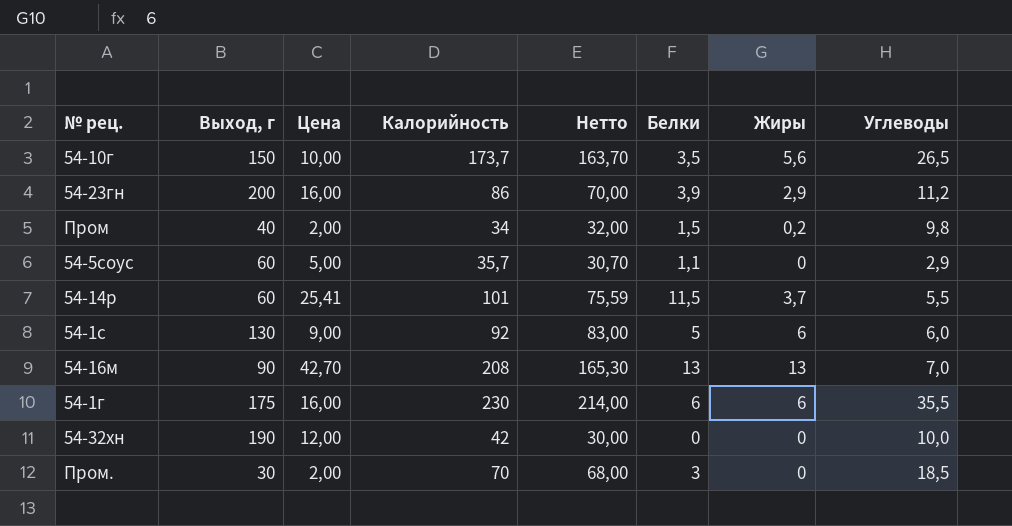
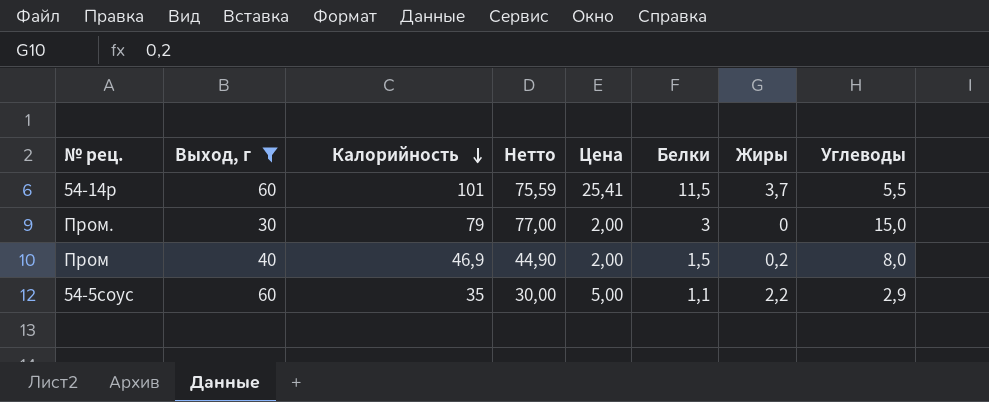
filter: none -> Выход, г <= 60
row order: none -> Калорийность descending
column Цена | position: 3 -> 5
Пром. | Калорийность: 70 -> 79
Пром. | Нетто: 68,00 -> 77,00
Пром. | Углеводы: 18,5 -> 15,0
Пром | Калорийность: 34 -> 46,9
Пром | Нетто: 32,00 -> 44,90
Пром | Углеводы: 9,8 -> 8,0
54-5соус | Калорийность: 35,7 -> 35
54-5соус | Нетто: 30,70 -> 30,00
54-5соус | Жиры: 0 -> 2,2

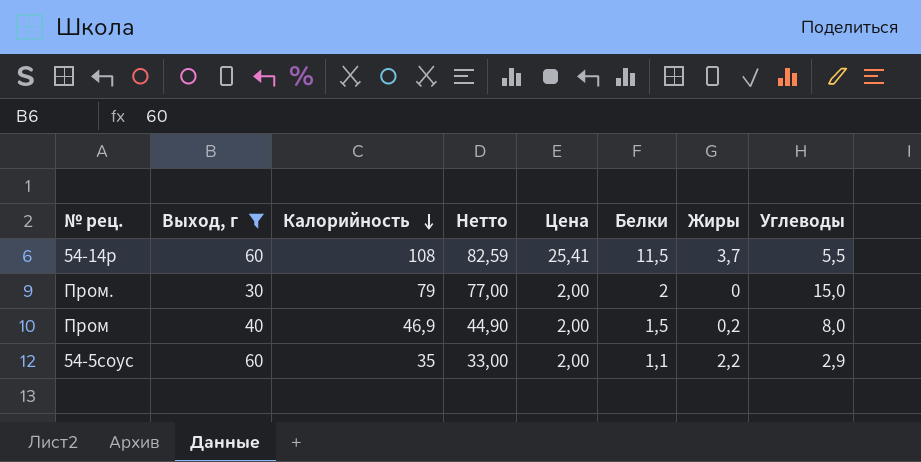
54-14р | Калорийность: 101 -> 108
54-14р | Нетто: 75,59 -> 82,59
Пром. | Белки: 3 -> 2
54-5соус | Нетто: 30,00 -> 33,00
54-5соус | Цена: 5,00 -> 2,00

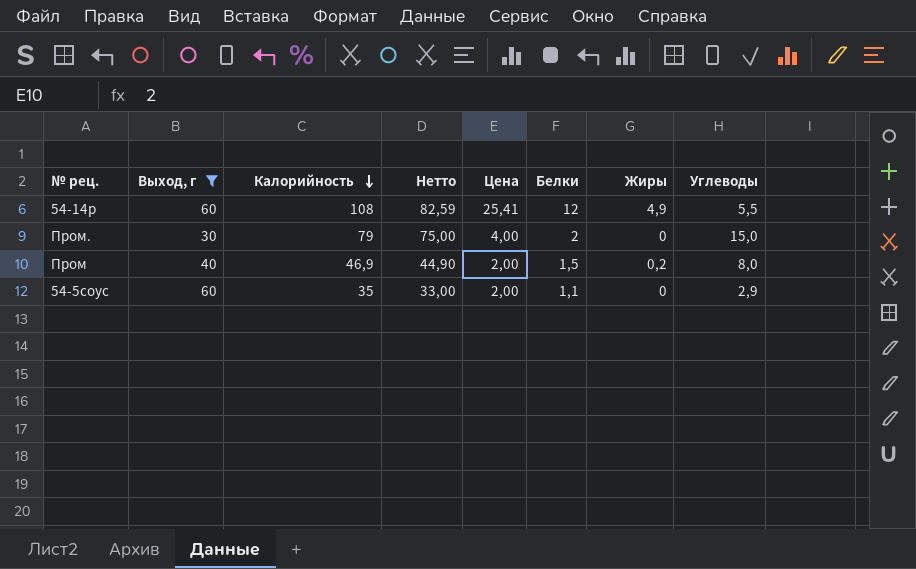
54-14р | Белки: 11,5 -> 12
54-14р | Жиры: 3,7 -> 4,9
Пром. | Нетто: 77,00 -> 75,00
Пром. | Цена: 2,00 -> 4,00
54-5соус | Жиры: 2,2 -> 0

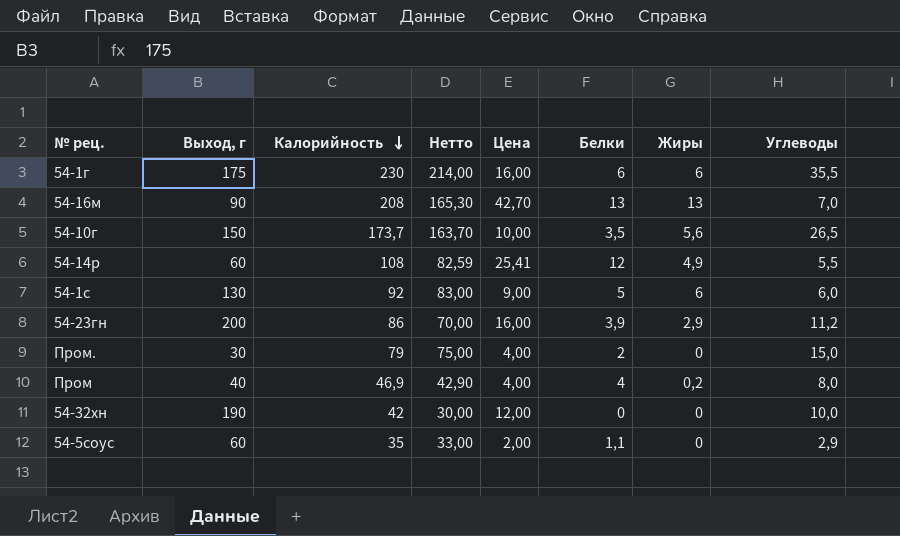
filter: Выход, г <= 60 -> none
Пром | Нетто: 44,90 -> 42,90
Пром | Цена: 2,00 -> 4,00
Пром | Белки: 1,5 -> 4

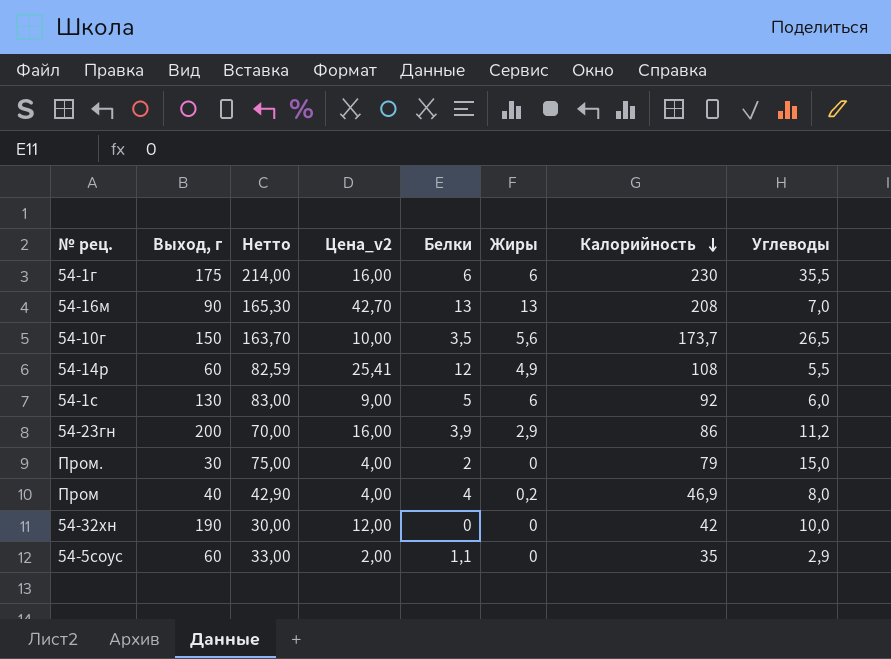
column name: Цена -> Цена_v2
column Калорийность | position: 3 -> 7

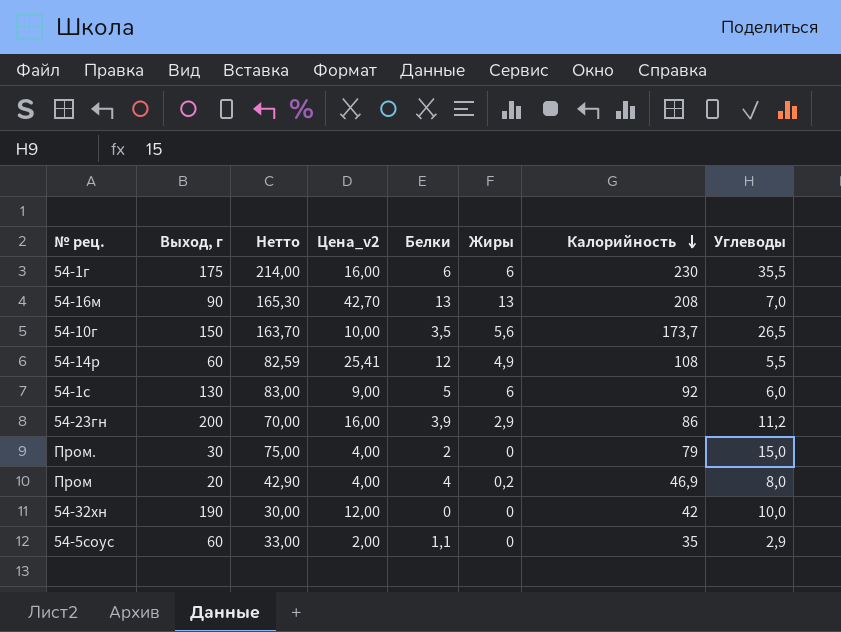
Пром | Выход, г: 40 -> 20

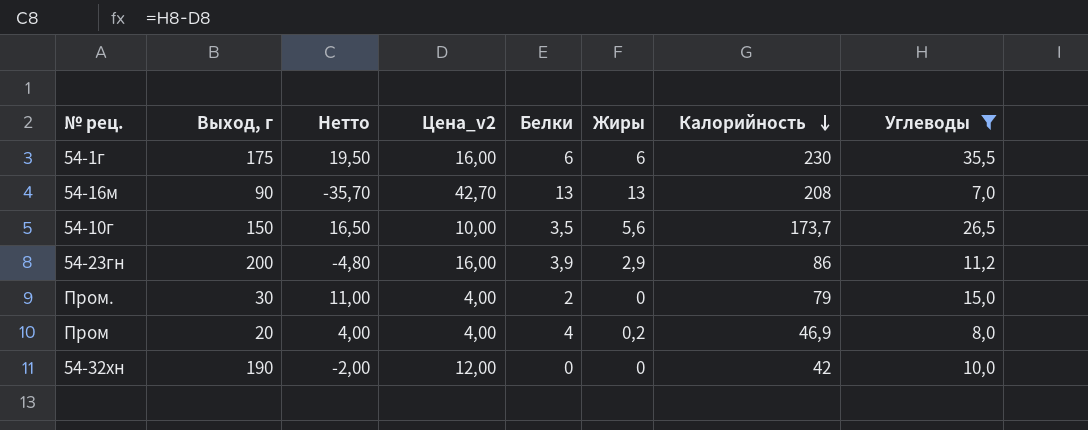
filter: none -> Углеводы >= 7,0
column Нетто | formula: [Калорийность] - [Цена_v2] -> [Углеводы] - [Цена_v2]

